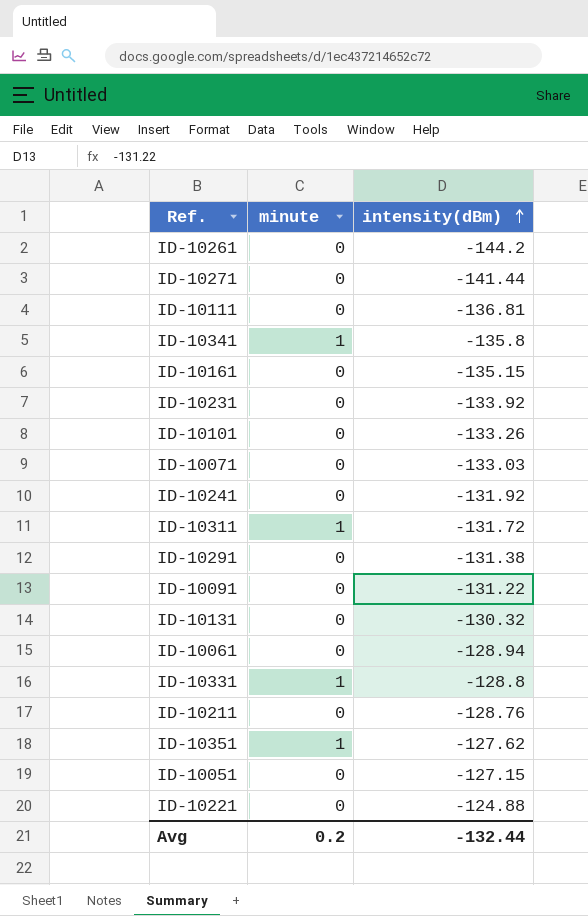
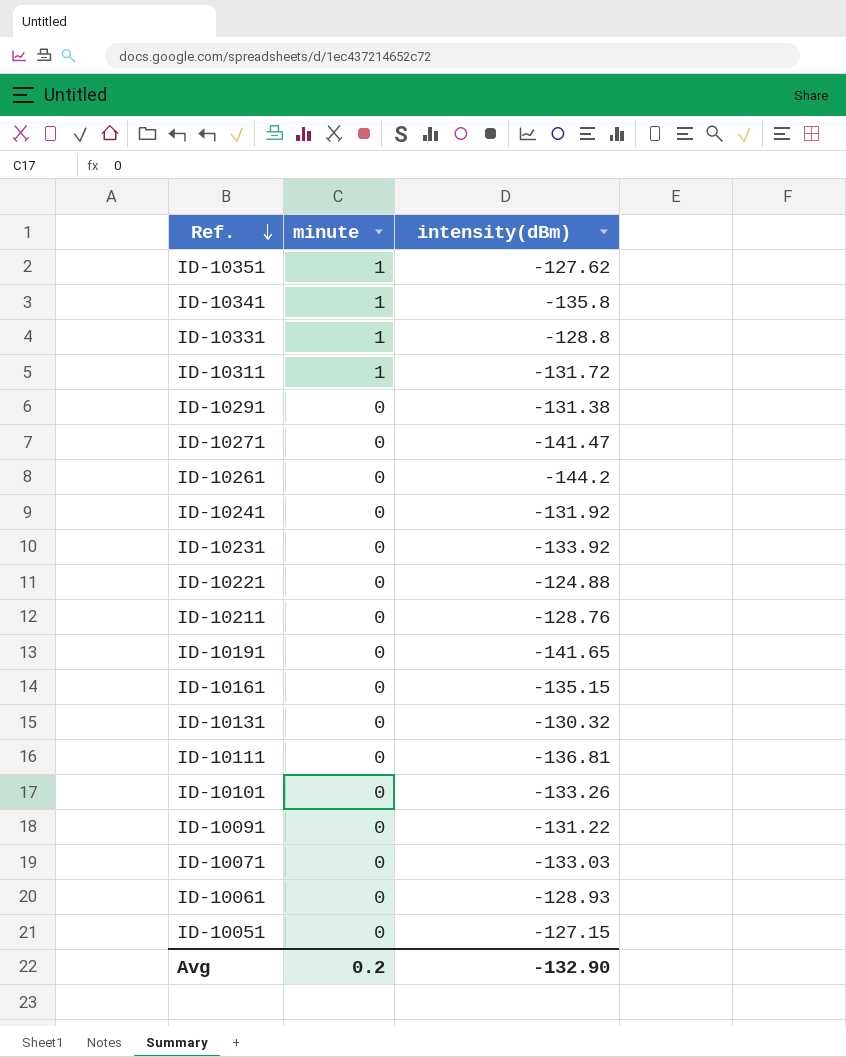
row order: intensity(dBm) ascending -> Ref. descending
ID-10271 | intensity(dBm): -141.44 -> -141.47
row ID-10191: none -> 0 | -141.65
ID-10061 | intensity(dBm): -128.94 -> -128.93
Avg | intensity(dBm): -132.44 -> -132.90

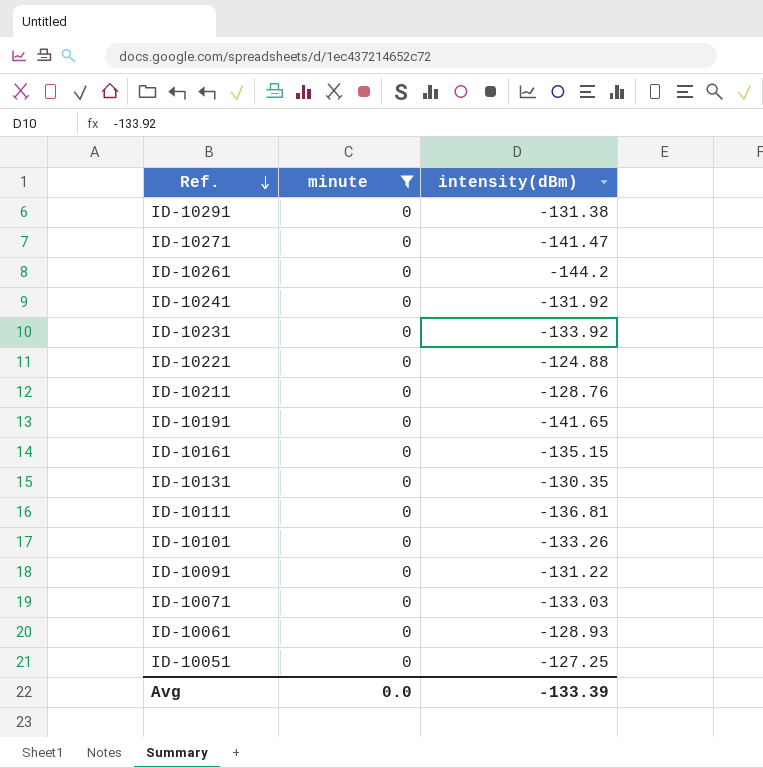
filter: none -> minute = 0
ID-10131 | intensity(dBm): -130.32 -> -130.35
ID-10051 | intensity(dBm): -127.15 -> -127.25
Avg | minute: 0.2 -> 0.0
Avg | intensity(dBm): -132.90 -> -133.39

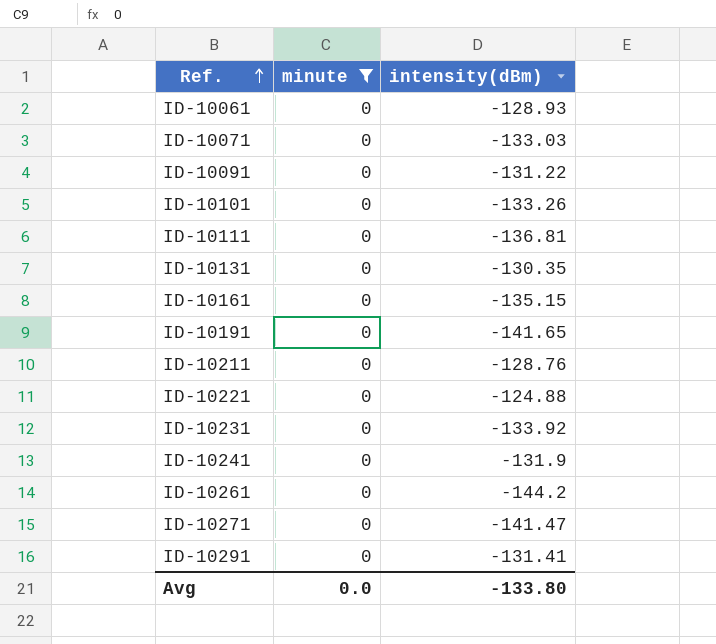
row order: Ref. descending -> Ref. ascending
row ID-10051: 0 | -127.25 -> none
ID-10241 | intensity(dBm): -131.92 -> -131.9
ID-10291 | intensity(dBm): -131.38 -> -131.41
Avg | intensity(dBm): -133.39 -> -133.80

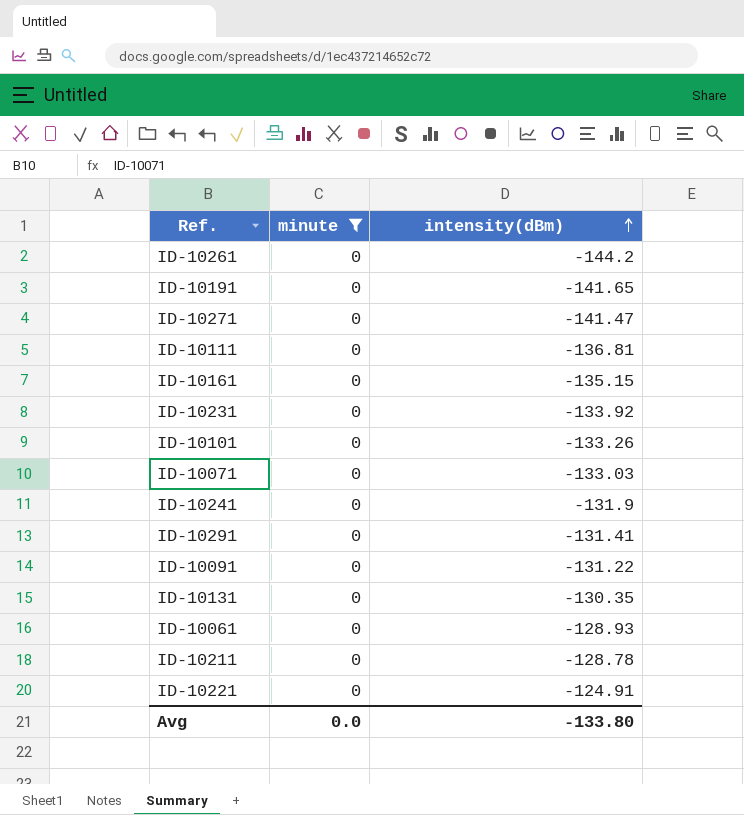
row order: Ref. ascending -> intensity(dBm) ascending
ID-10211 | intensity(dBm): -128.76 -> -128.78
ID-10221 | intensity(dBm): -124.88 -> -124.91

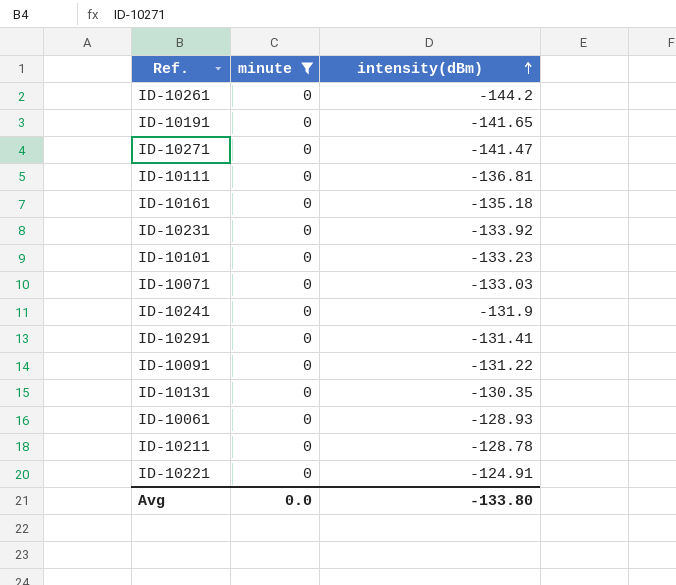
ID-10161 | intensity(dBm): -135.15 -> -135.18
ID-10101 | intensity(dBm): -133.26 -> -133.23

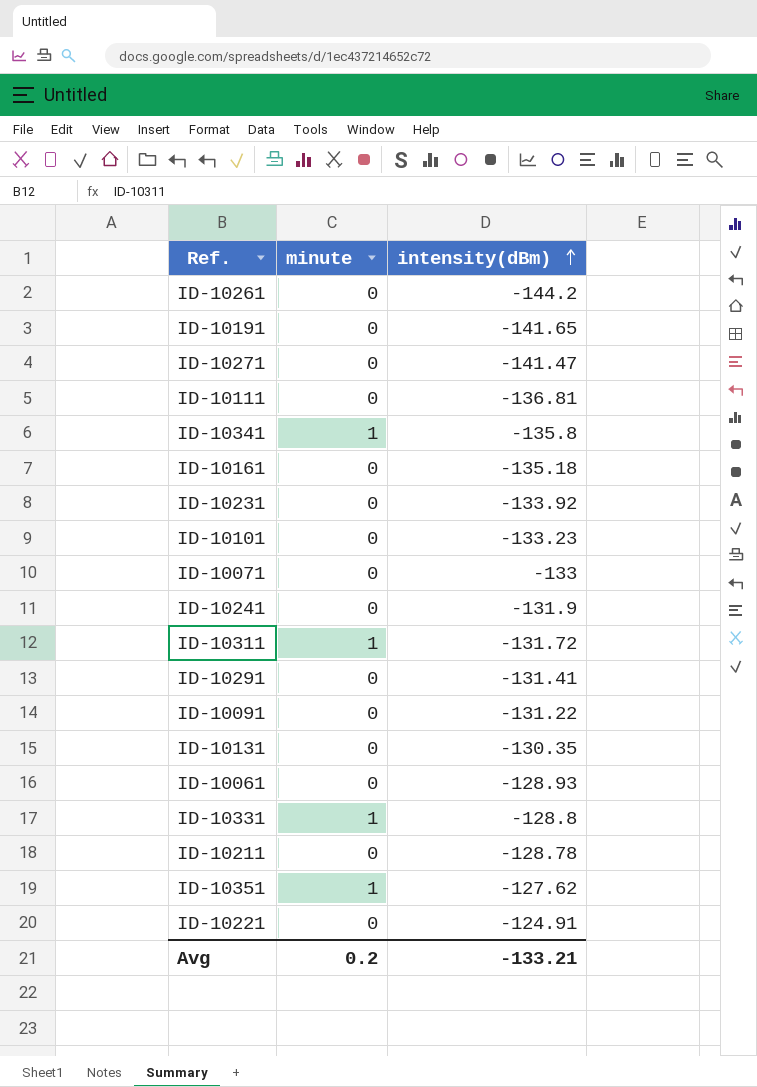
filter: minute = 0 -> none
ID-10071 | intensity(dBm): -133.03 -> -133
Avg | minute: 0.0 -> 0.2
Avg | intensity(dBm): -133.80 -> -133.21

